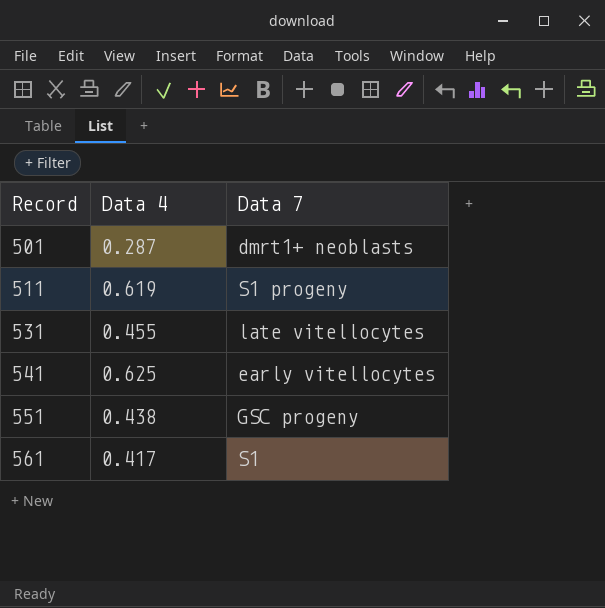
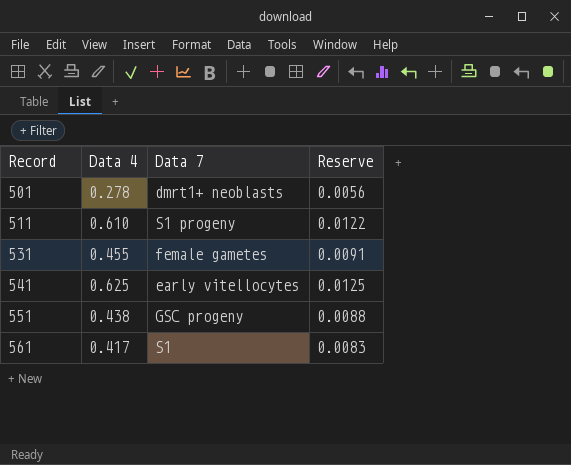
column Reserve | formula: none -> [Data 4] * 0.02
501 | Data 4: 0.287 -> 0.278
511 | Data 4: 0.619 -> 0.610
531 | Data 7: late vitellocytes -> female gametes

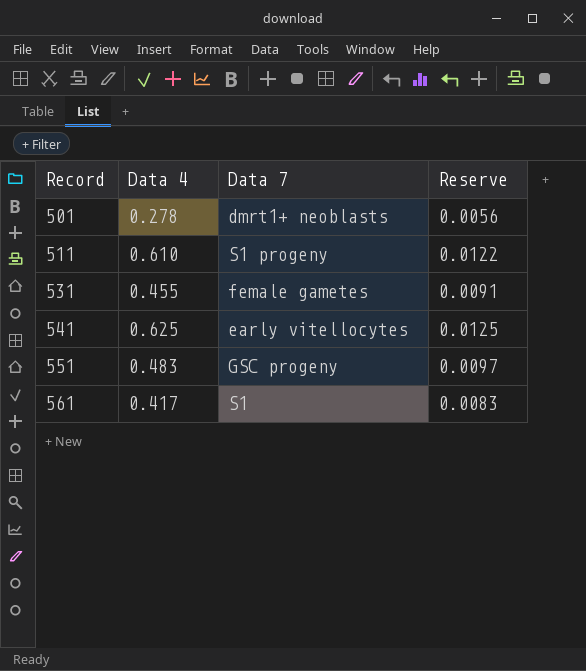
551 | Data 4: 0.438 -> 0.483
551 | Reserve: 0.0088 -> 0.0097

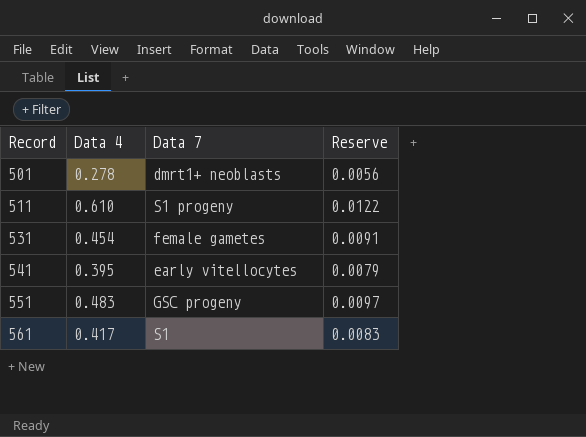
531 | Data 4: 0.455 -> 0.454
541 | Data 4: 0.625 -> 0.395
541 | Reserve: 0.0125 -> 0.0079

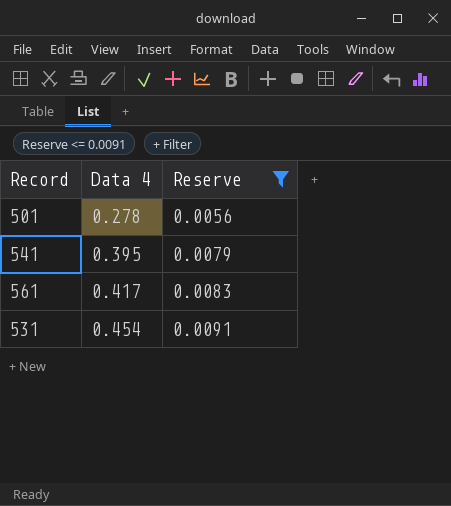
filter: none -> Reserve <= 0.0091
row order: Record ascending -> Data 4 ascending
column Data 7 | position: 3 -> none

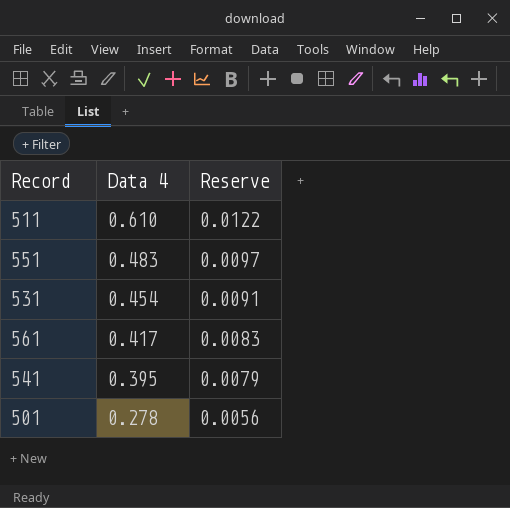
filter: Reserve <= 0.0091 -> none
row order: Data 4 ascending -> Data 4 descending

